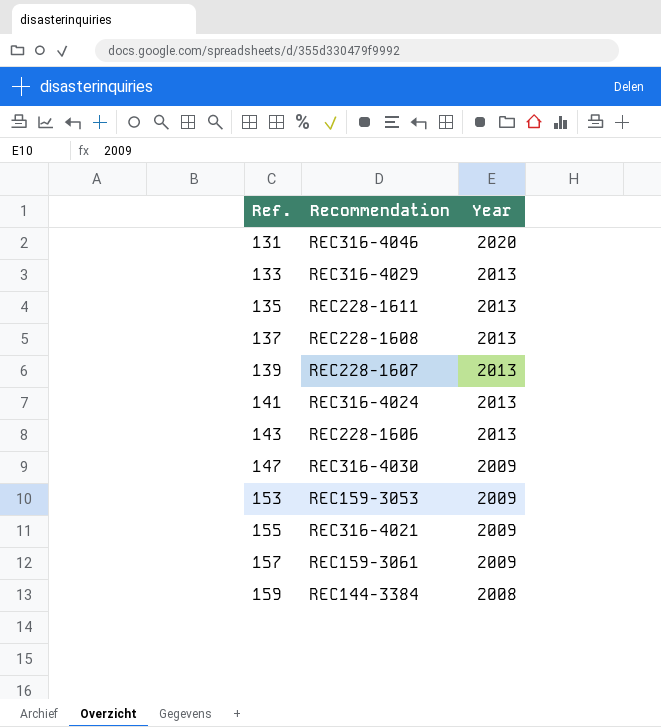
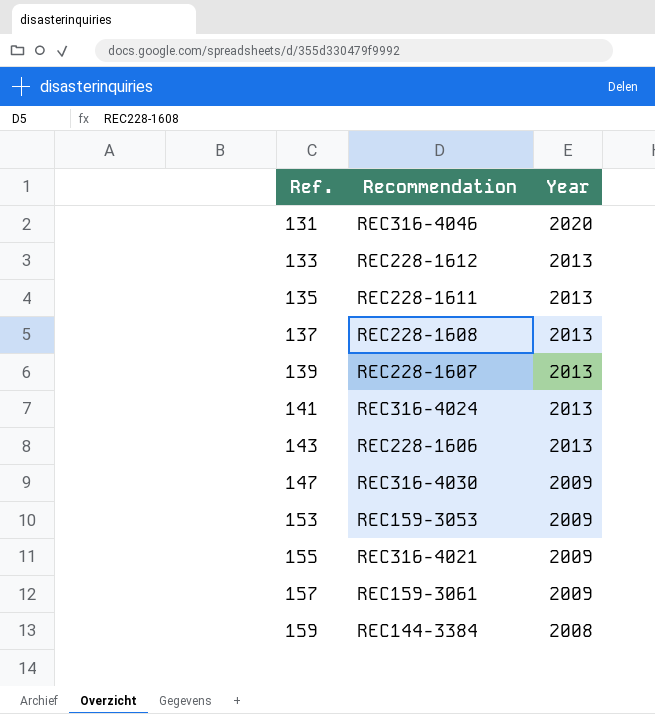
133 | Recommendation: REC316-4029 -> REC228-1612

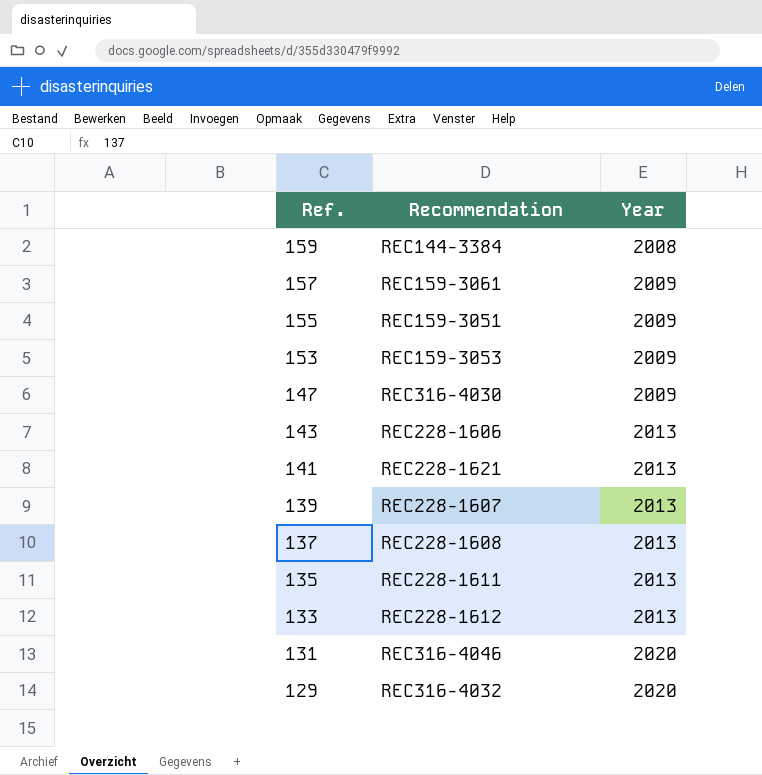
row order: Ref. ascending -> Ref. descending
155 | Recommendation: REC316-4021 -> REC159-3051
141 | Recommendation: REC316-4024 -> REC228-1621
row 129: none -> REC316-4032 | 2020

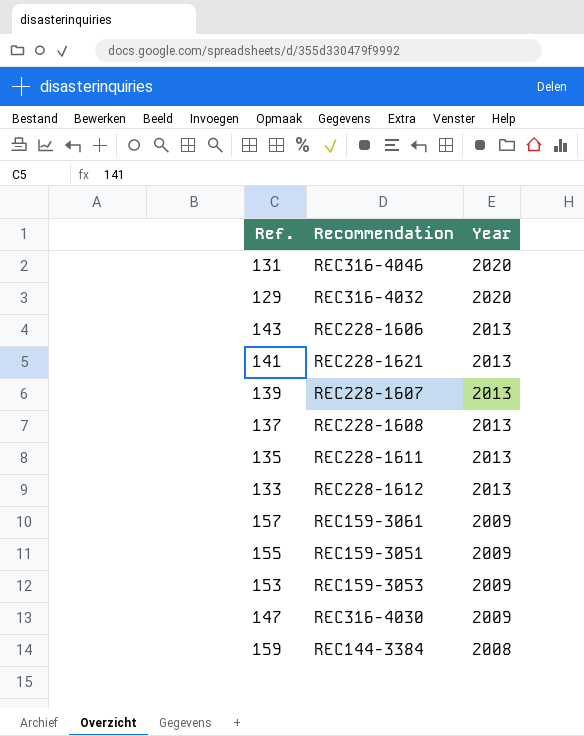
row order: Ref. descending -> Year descending

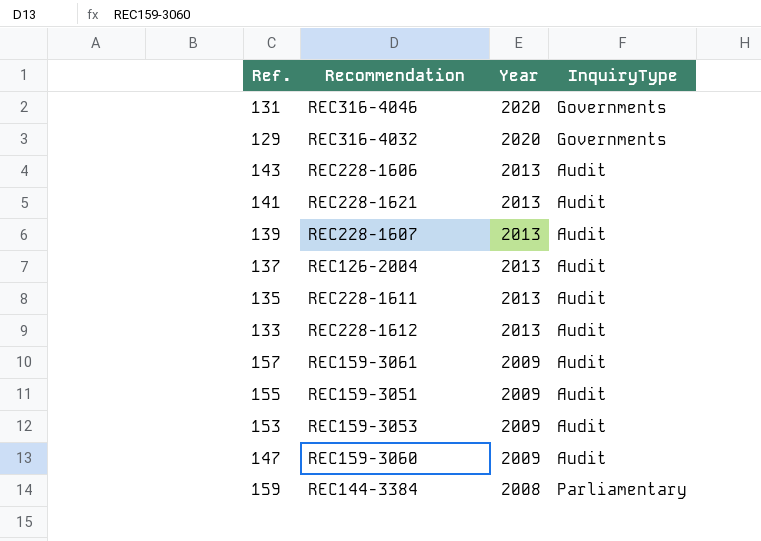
column InquiryType | position: none -> 4
137 | Recommendation: REC228-1608 -> REC126-2004
147 | Recommendation: REC316-4030 -> REC159-3060

